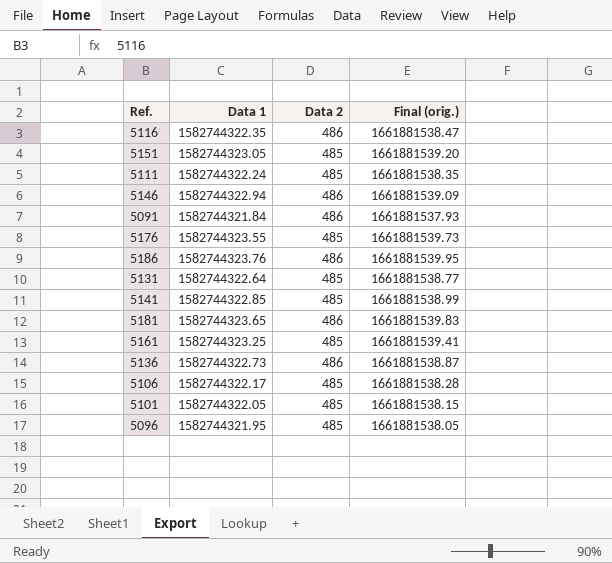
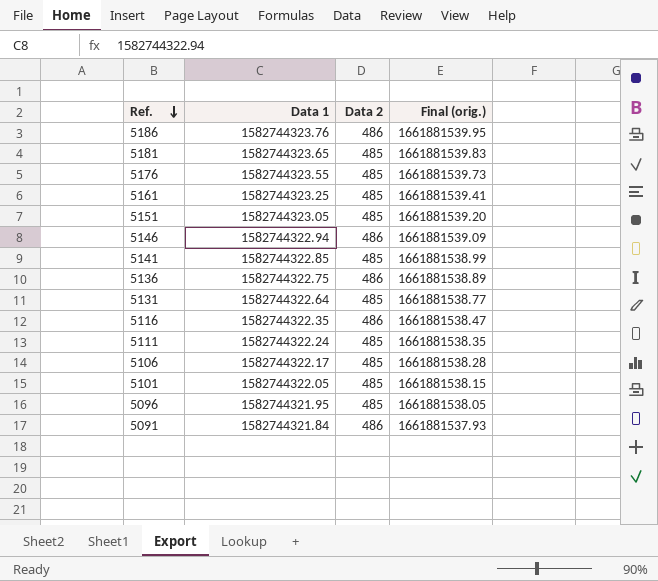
row order: none -> Ref. descending
5181 | Data 2: 486 -> 485
5136 | Data 1: 1582744322.73 -> 1582744322.75
5136 | Final (orig.): 1661881538.87 -> 1661881538.89

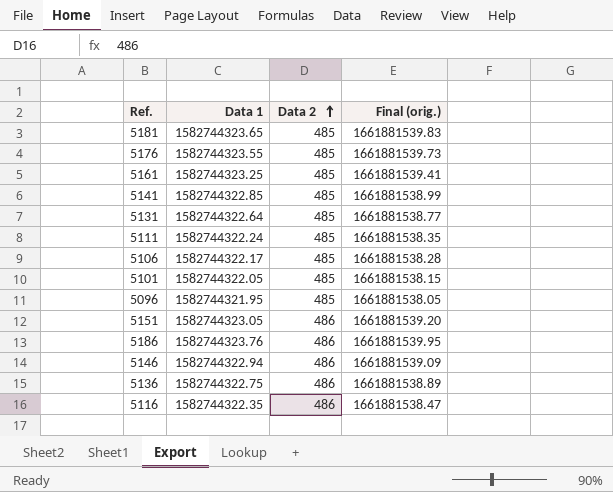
row order: Ref. descending -> Data 2 ascending
row 5091: 1582744321.84 | 486 | 1661881537.93 -> none
5151 | Data 2: 485 -> 486

